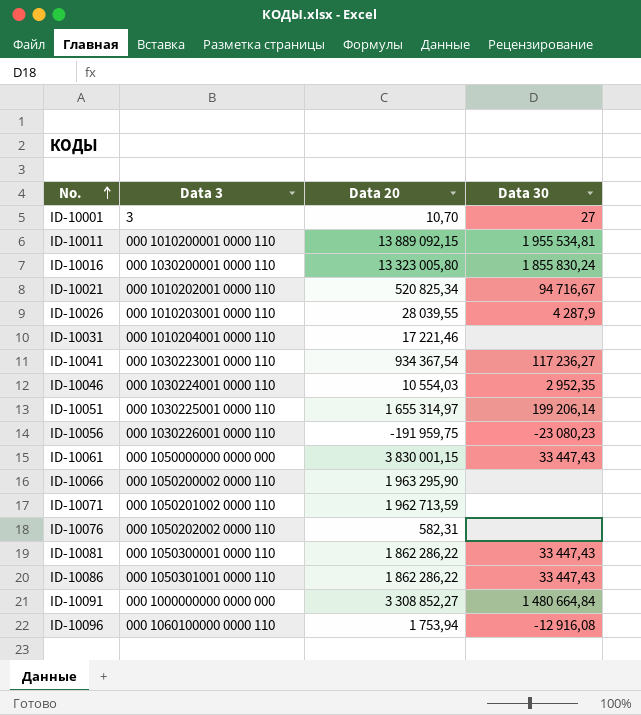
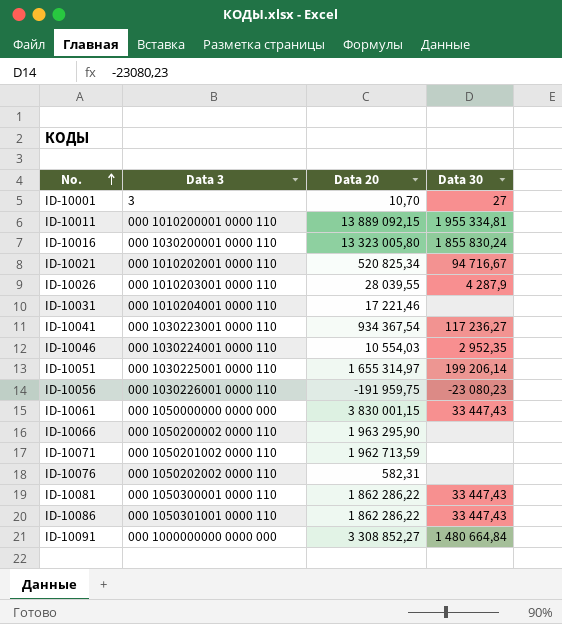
row ID-10096: 000 1060100000 0000 110 | 1 753,94 | -12 916,08 -> none
ID-10011 | Data 30: 1 955 534,81 -> 1 955 334,81

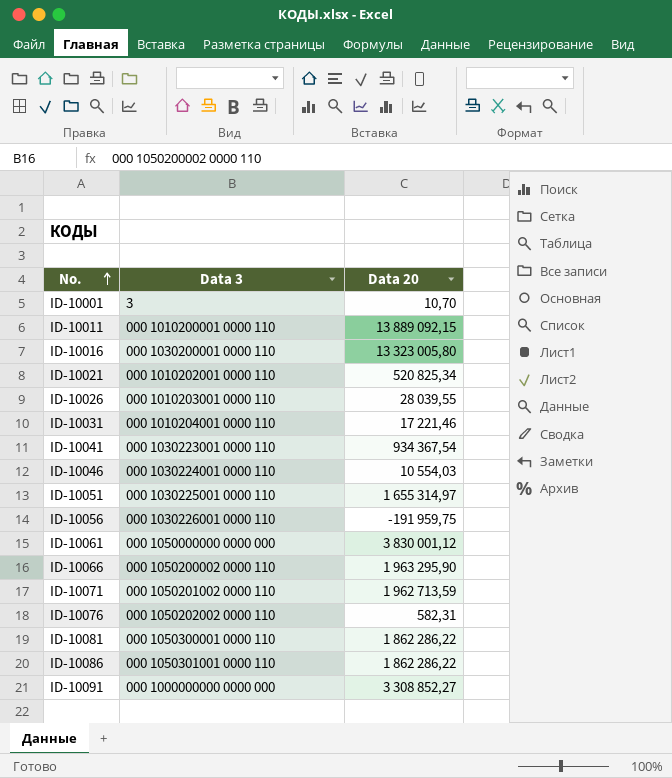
column Data 30 | position: 4 -> none
ID-10061 | Data 20: 3 830 001,15 -> 3 830 001,12

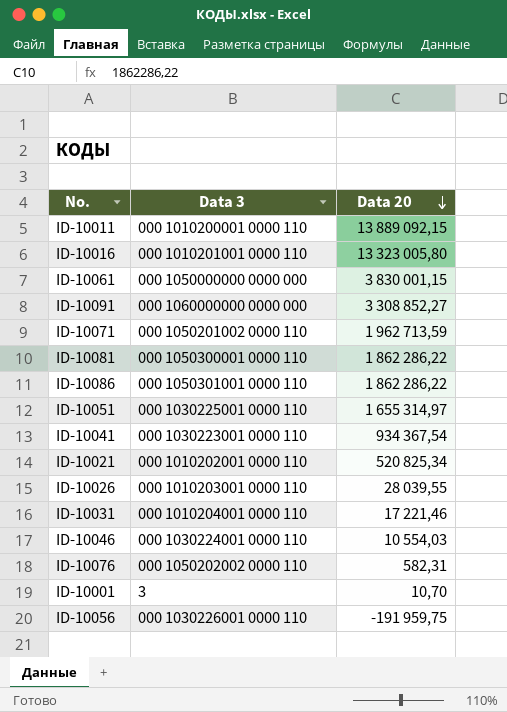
row order: No. ascending -> Data 20 descending
row ID-10066: 000 1050200002 0000 110 | 1 963 295,90 -> none
ID-10016 | Data 3: 000 1030200001 0000 110 -> 000 1010201001 0000 110
ID-10061 | Data 20: 3 830 001,12 -> 3 830 001,15
ID-10091 | Data 3: 000 1000000000 0000 000 -> 000 1060000000 0000 000

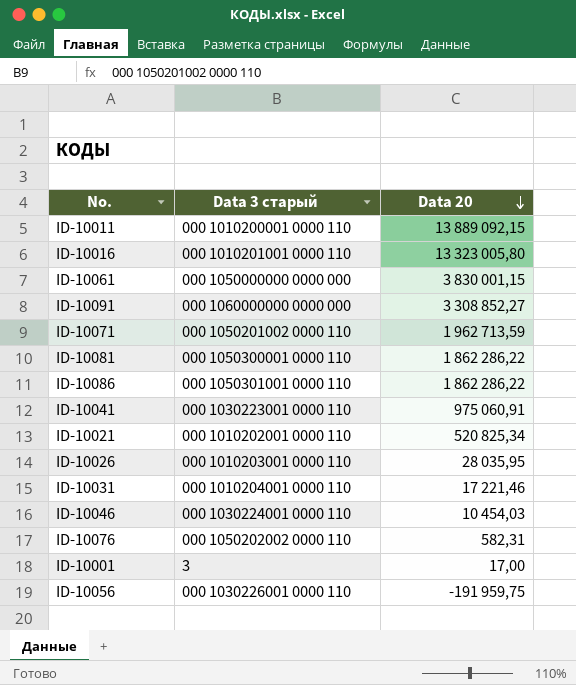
column name: Data 3 -> Data 3 старый
row ID-10051: 000 1030225001 0000 110 | 1 655 314,97 -> none
ID-10041 | Data 20: 934 367,54 -> 975 060,91
ID-10026 | Data 20: 28 039,55 -> 28 035,95
ID-10046 | Data 20: 10 554,03 -> 10 454,03
ID-10001 | Data 20: 10,70 -> 17,00

